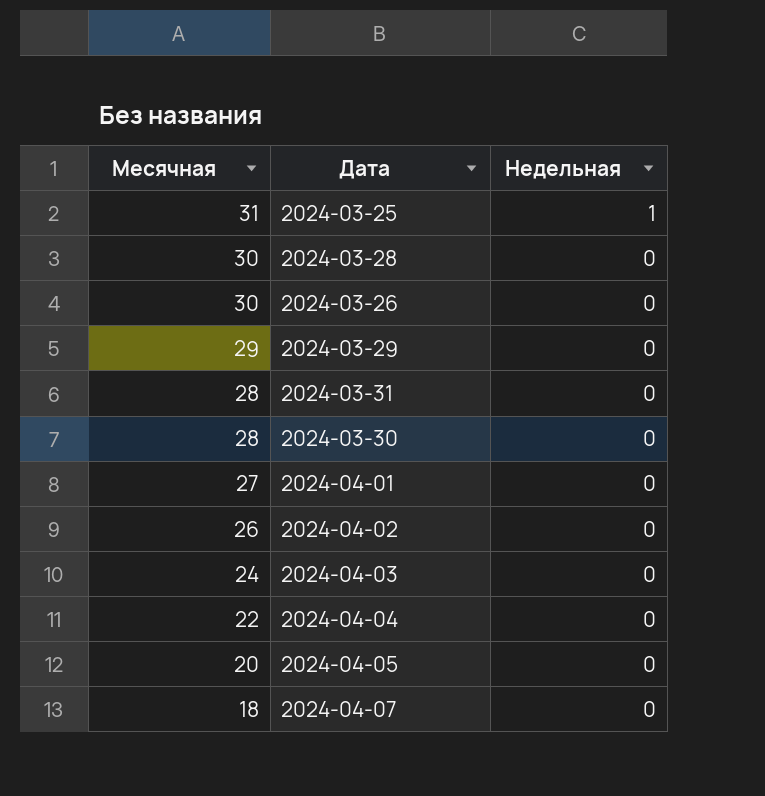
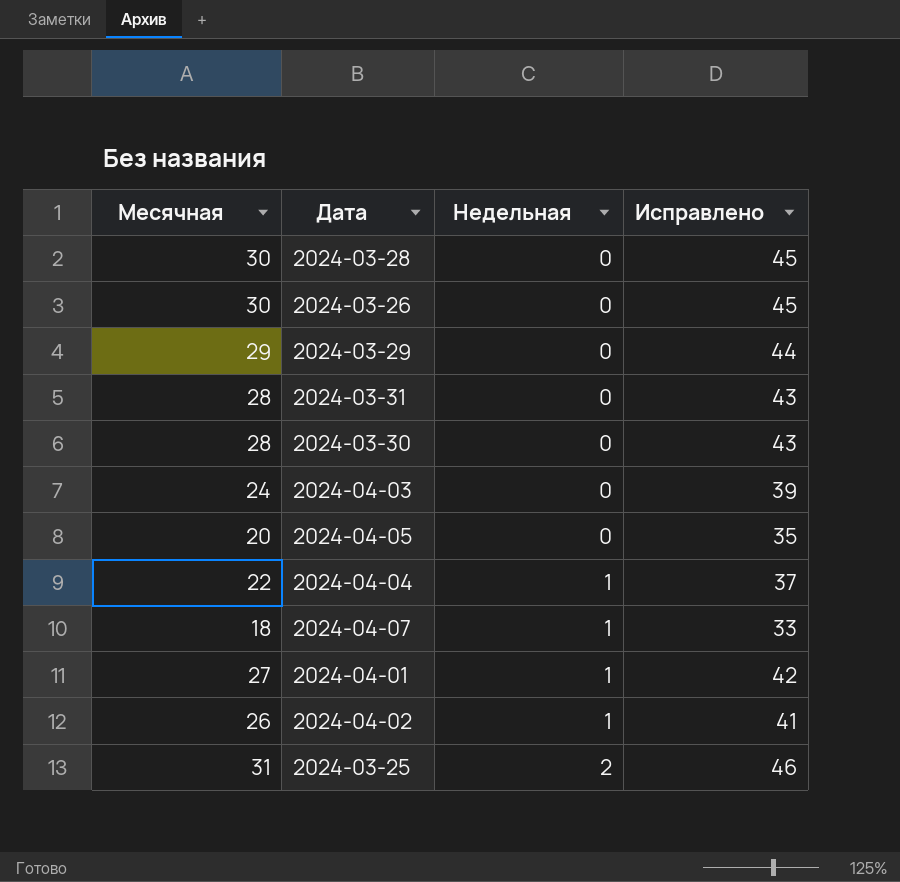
row order: Месячная descending -> Недельная ascending
column Исправлено | formula: none -> [Месячная] + 15
2024-04-04 | Недельная: 0 -> 1
2024-04-07 | Недельная: 0 -> 1
2024-04-01 | Недельная: 0 -> 1
2024-04-02 | Недельная: 0 -> 1
2024-03-25 | Недельная: 1 -> 2

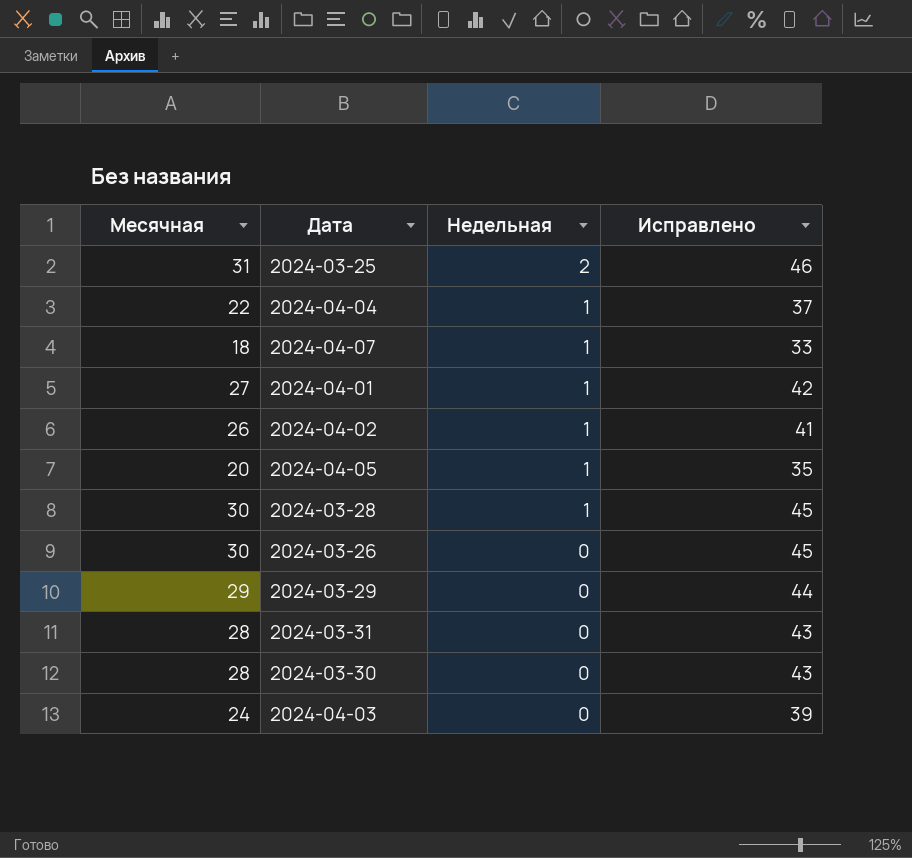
row order: Недельная ascending -> Недельная descending
2024-04-05 | Недельная: 0 -> 1
2024-03-28 | Недельная: 0 -> 1

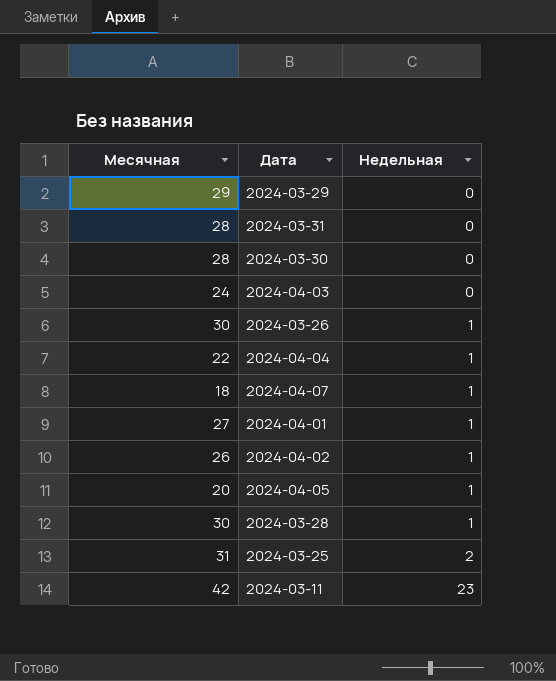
row order: Недельная descending -> Недельная ascending
column Исправлено | formula: [Месячная] + 15 -> none
2024-03-26 | Недельная: 0 -> 1
row 2024-03-11: none -> 42 | 23

